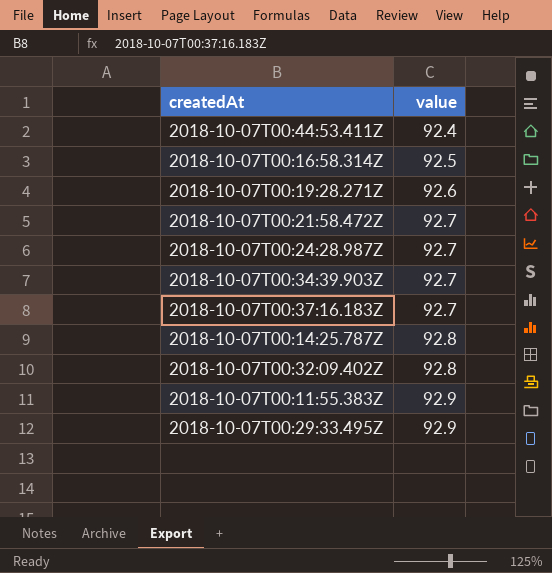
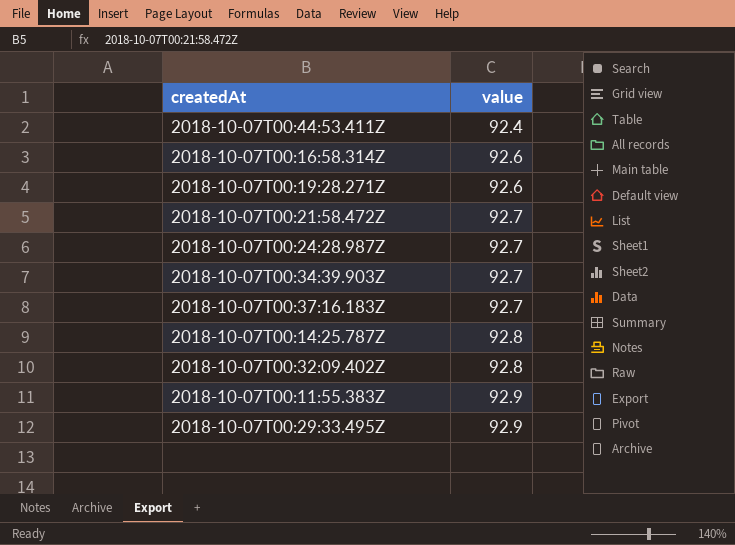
2018-10-07T00:16:58.314Z | value: 92.5 -> 92.6

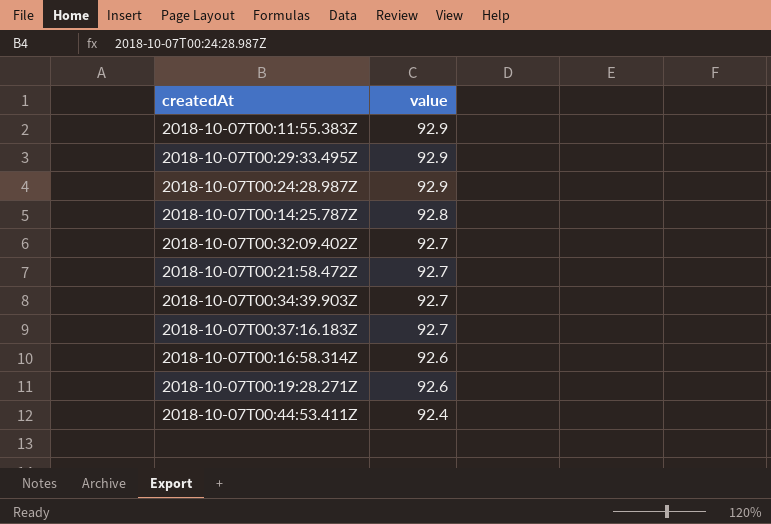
row order: value ascending -> value descending
2018-10-07T00:24:28.987Z | value: 92.7 -> 92.9
2018-10-07T00:32:09.402Z | value: 92.8 -> 92.7

